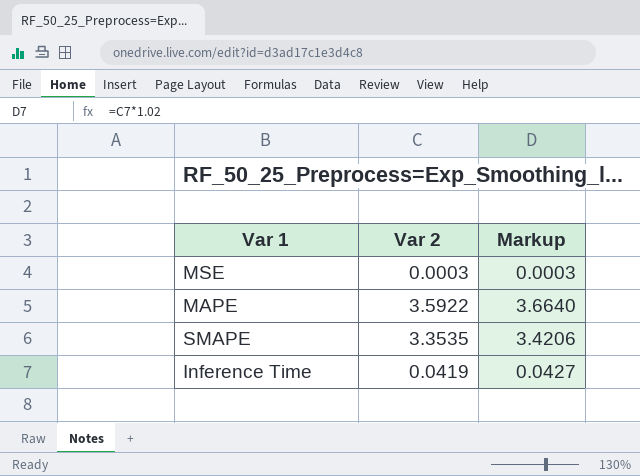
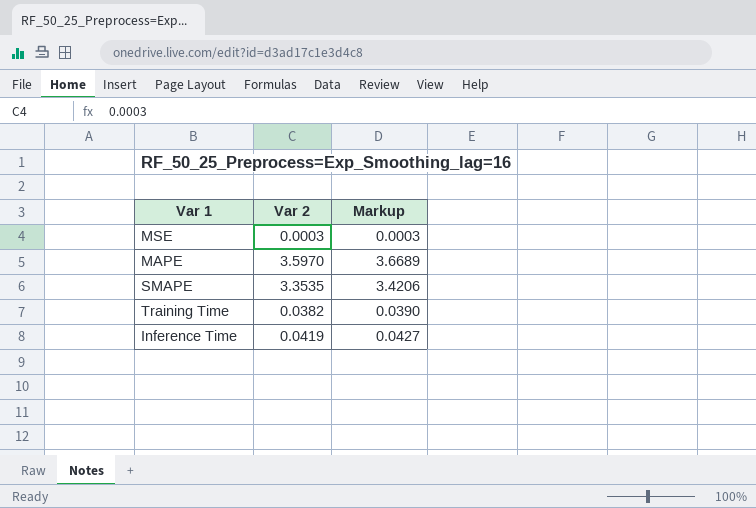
MAPE | Var 2: 3.5922 -> 3.5970
MAPE | Markup: 3.6640 -> 3.6689
row Training Time: none -> 0.0382 | 0.0390

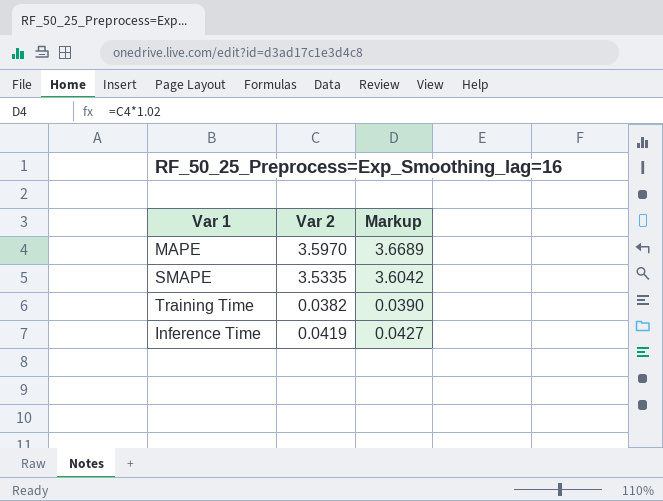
row MSE: 0.0003 | 0.0003 -> none
SMAPE | Var 2: 3.3535 -> 3.5335
SMAPE | Markup: 3.4206 -> 3.6042

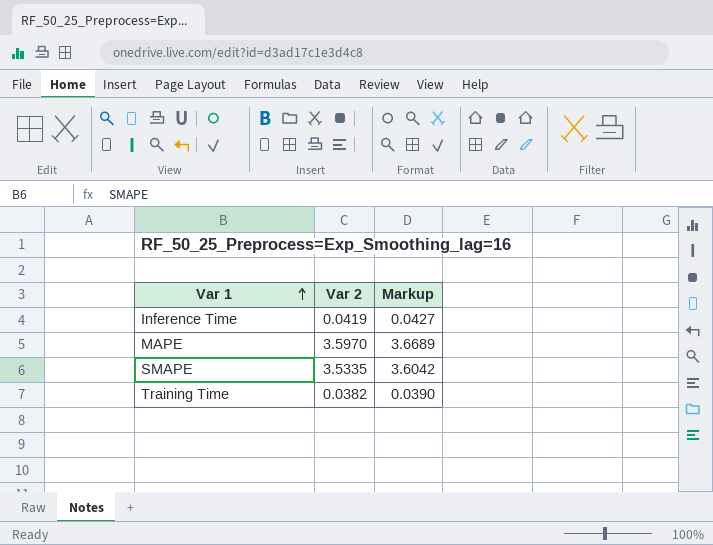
row order: none -> Var 1 ascending

